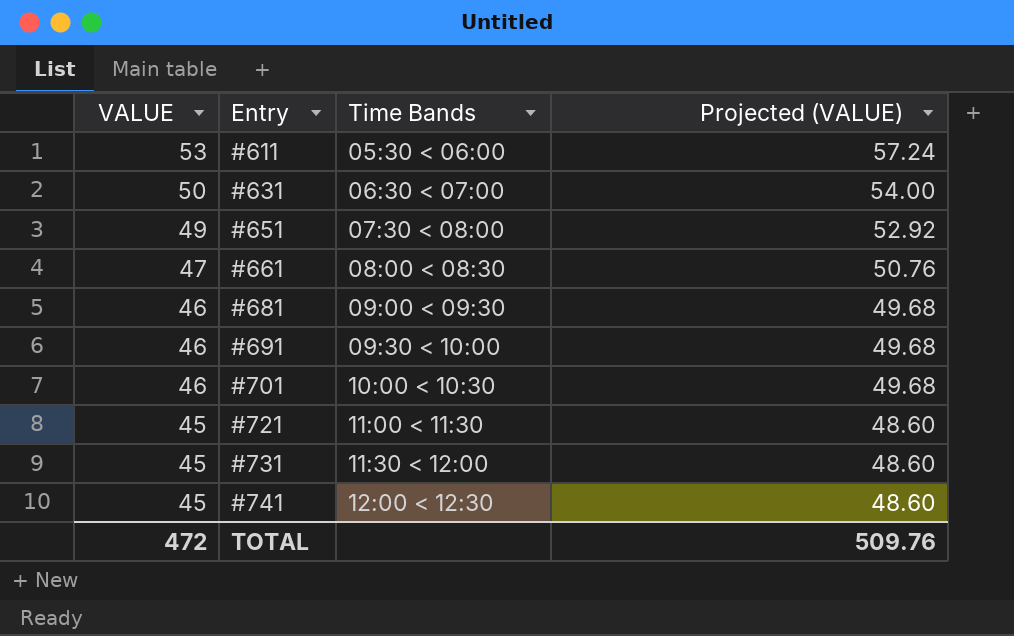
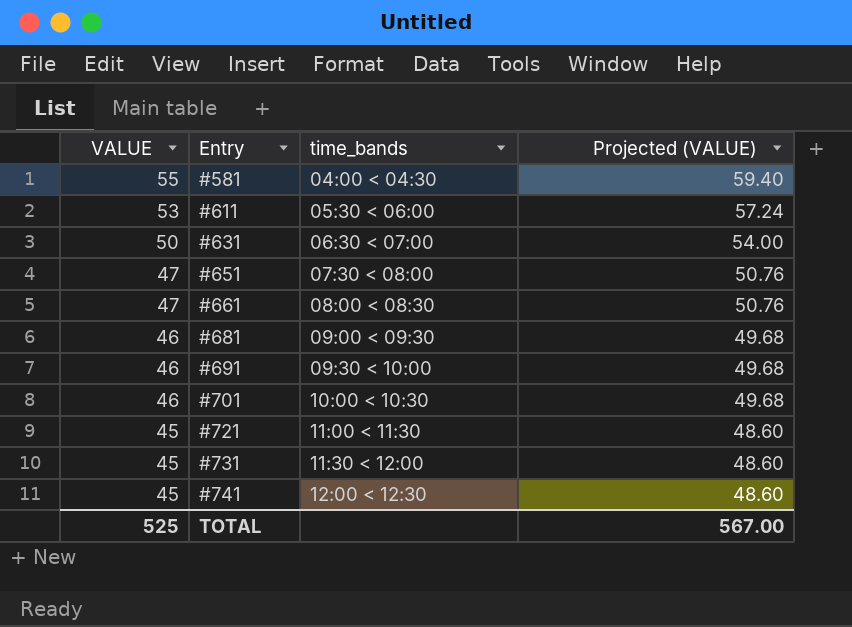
column name: Time Bands -> time_bands
row #581: none -> 55 | 04:00 < 04:30 | 59.40
#651 | VALUE: 49 -> 47
#651 | Projected (VALUE): 52.92 -> 50.76
TOTAL | VALUE: 472 -> 525
TOTAL | Projected (VALUE): 509.76 -> 567.00

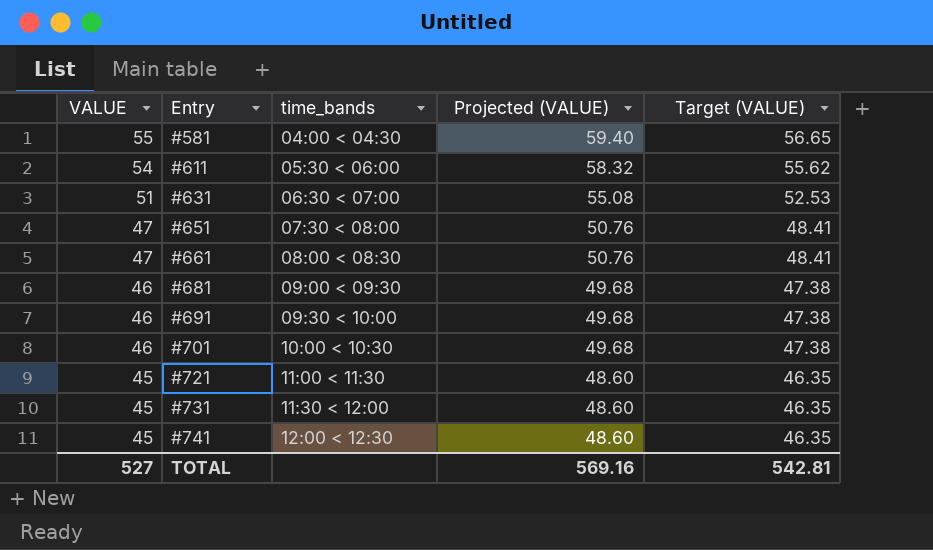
column Target (VALUE) | formula: none -> [VALUE] * 1.03
#611 | VALUE: 53 -> 54
#611 | Projected (VALUE): 57.24 -> 58.32
#631 | VALUE: 50 -> 51
#631 | Projected (VALUE): 54.00 -> 55.08
TOTAL | VALUE: 525 -> 527
TOTAL | Projected (VALUE): 567.00 -> 569.16

